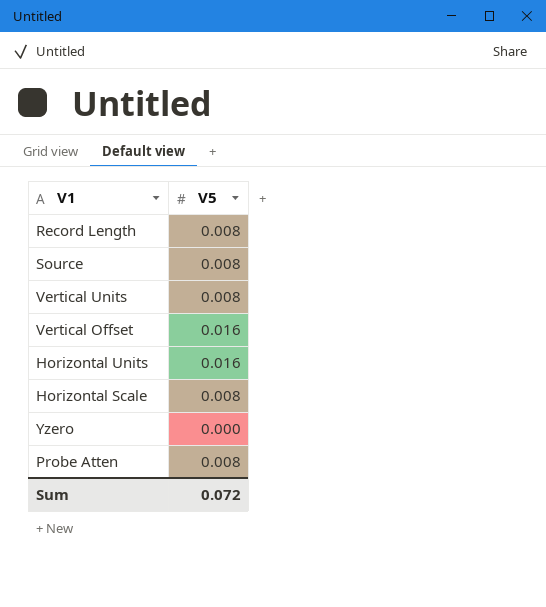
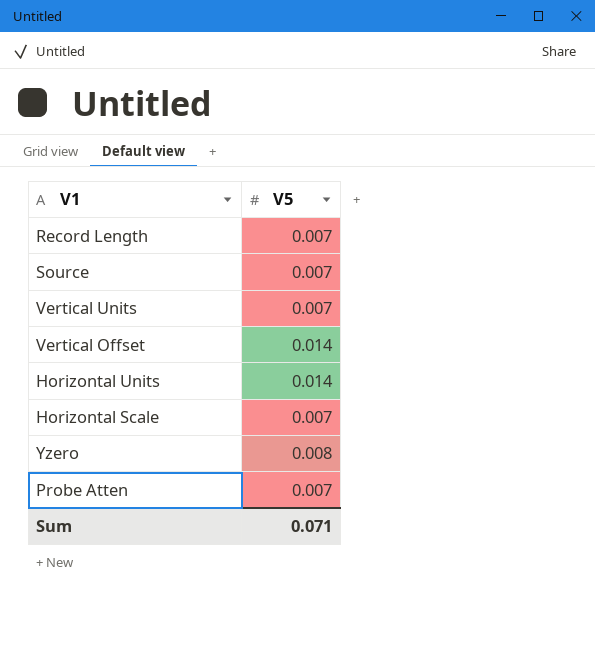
Record Length | V5: 0.008 -> 0.007
Source | V5: 0.008 -> 0.007
Vertical Units | V5: 0.008 -> 0.007
Vertical Offset | V5: 0.016 -> 0.014
Horizontal Units | V5: 0.016 -> 0.014
Horizontal Scale | V5: 0.008 -> 0.007
Yzero | V5: 0.000 -> 0.008
Probe Atten | V5: 0.008 -> 0.007
Sum | V5: 0.072 -> 0.071

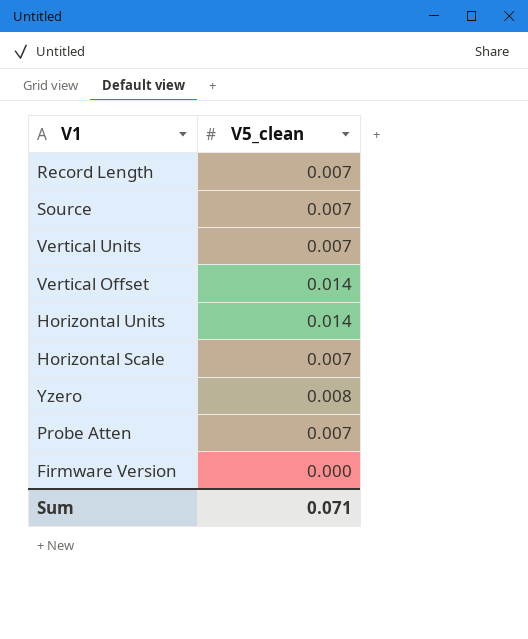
column name: V5 -> V5_clean
row Firmware Version: none -> 0.000

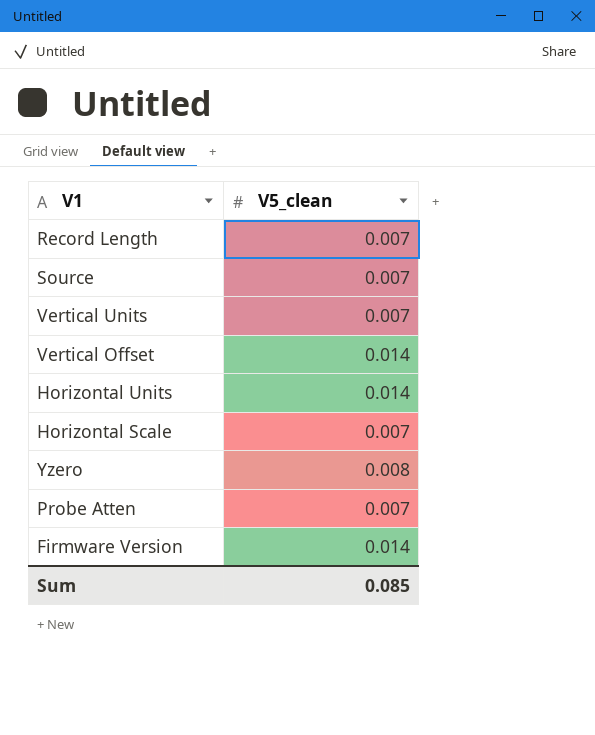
Firmware Version | V5_clean: 0.000 -> 0.014
Sum | V5_clean: 0.071 -> 0.085

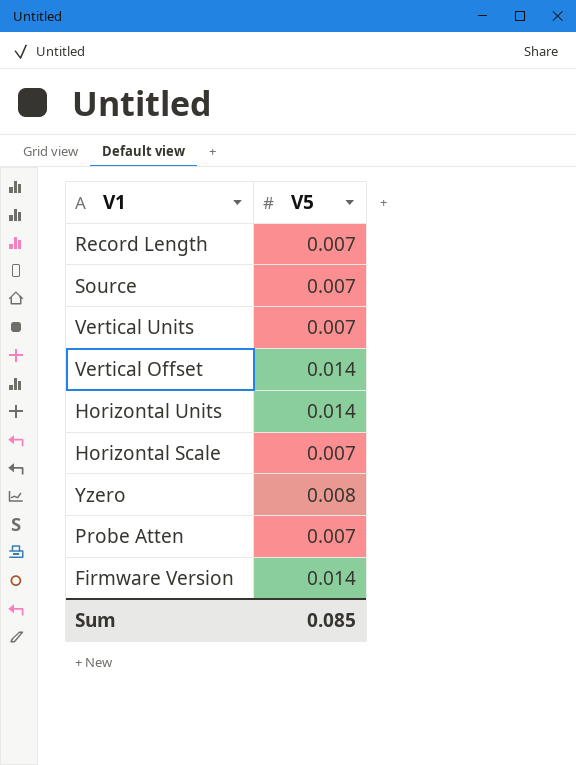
column name: V5_clean -> V5

